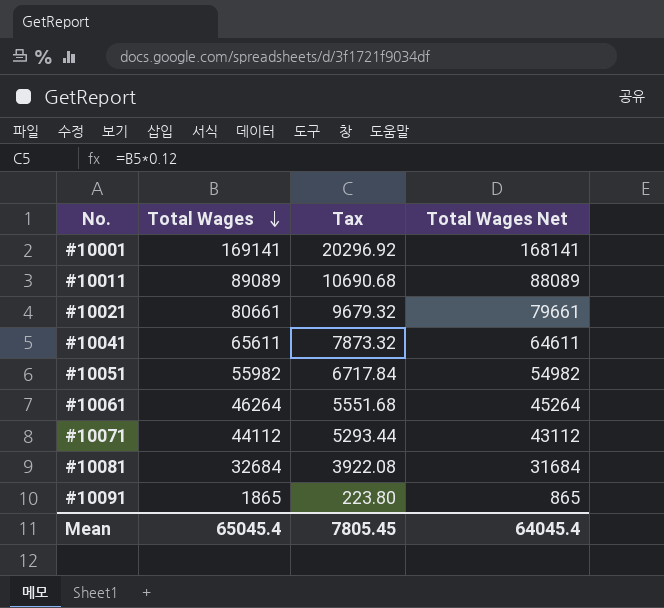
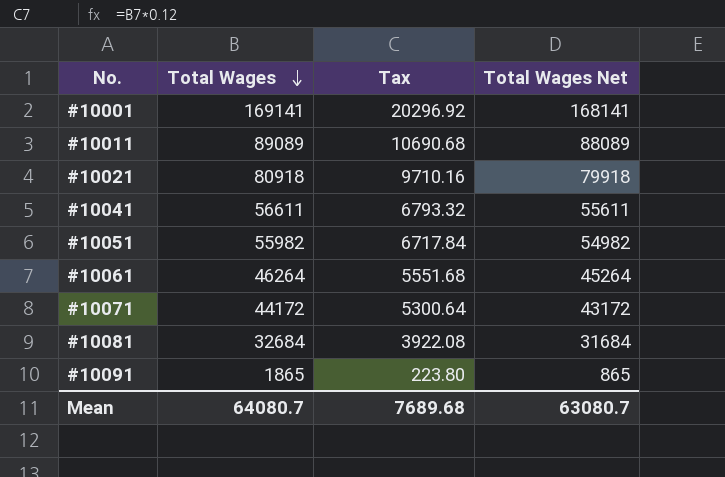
#10021 | Total Wages: 80661 -> 80918
#10021 | Tax: 9679.32 -> 9710.16
#10021 | Total Wages Net: 79661 -> 79918
#10041 | Total Wages: 65611 -> 56611
#10041 | Tax: 7873.32 -> 6793.32
#10041 | Total Wages Net: 64611 -> 55611
#10071 | Total Wages: 44112 -> 44172
#10071 | Tax: 5293.44 -> 5300.64
#10071 | Total Wages Net: 43112 -> 43172
Mean | Total Wages: 65045.4 -> 64080.7
Mean | Tax: 7805.45 -> 7689.68
Mean | Total Wages Net: 64045.4 -> 63080.7

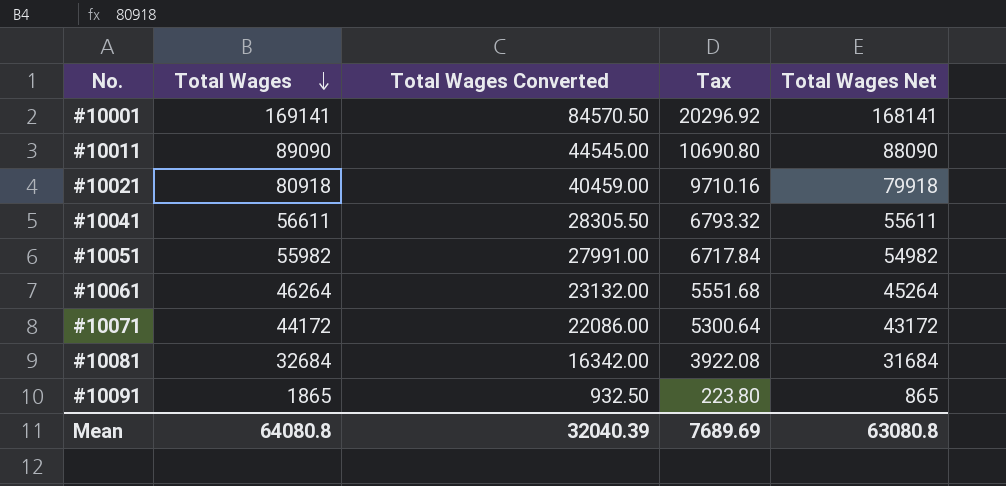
column Total Wages Converted | formula: none -> [Total Wages] * 0.5
#10011 | Total Wages: 89089 -> 89090
#10011 | Tax: 10690.68 -> 10690.80
#10011 | Total Wages Net: 88089 -> 88090
Mean | Total Wages: 64080.7 -> 64080.8
Mean | Tax: 7689.68 -> 7689.69
Mean | Total Wages Net: 63080.7 -> 63080.8

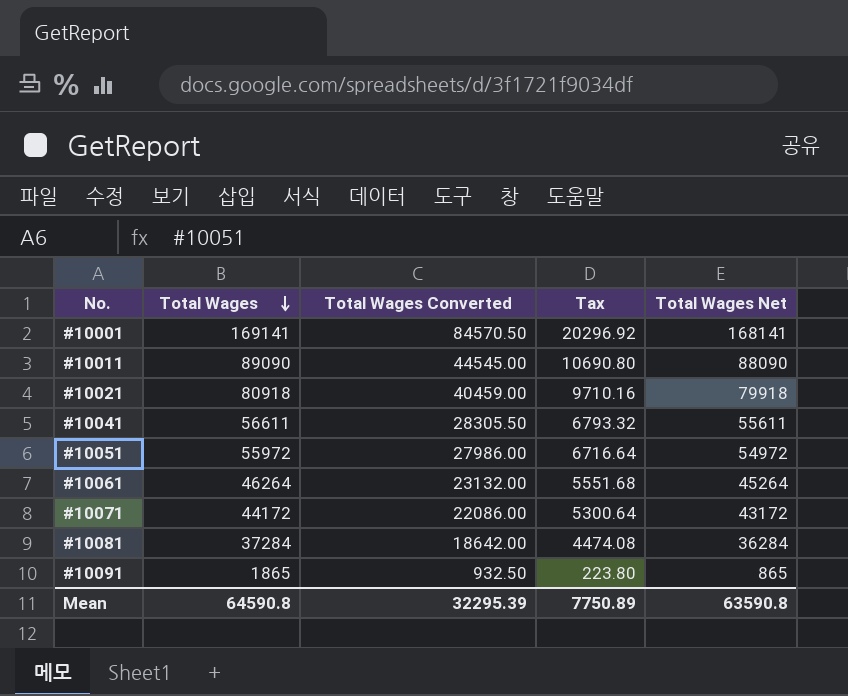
#10051 | Total Wages: 55982 -> 55972
#10051 | Total Wages Converted: 27991.00 -> 27986.00
#10051 | Tax: 6717.84 -> 6716.64
#10051 | Total Wages Net: 54982 -> 54972
#10081 | Total Wages: 32684 -> 37284
#10081 | Total Wages Converted: 16342.00 -> 18642.00
#10081 | Tax: 3922.08 -> 4474.08
#10081 | Total Wages Net: 31684 -> 36284
Mean | Total Wages: 64080.8 -> 64590.8
Mean | Total Wages Converted: 32040.39 -> 32295.39
Mean | Tax: 7689.69 -> 7750.89
Mean | Total Wages Net: 63080.8 -> 63590.8

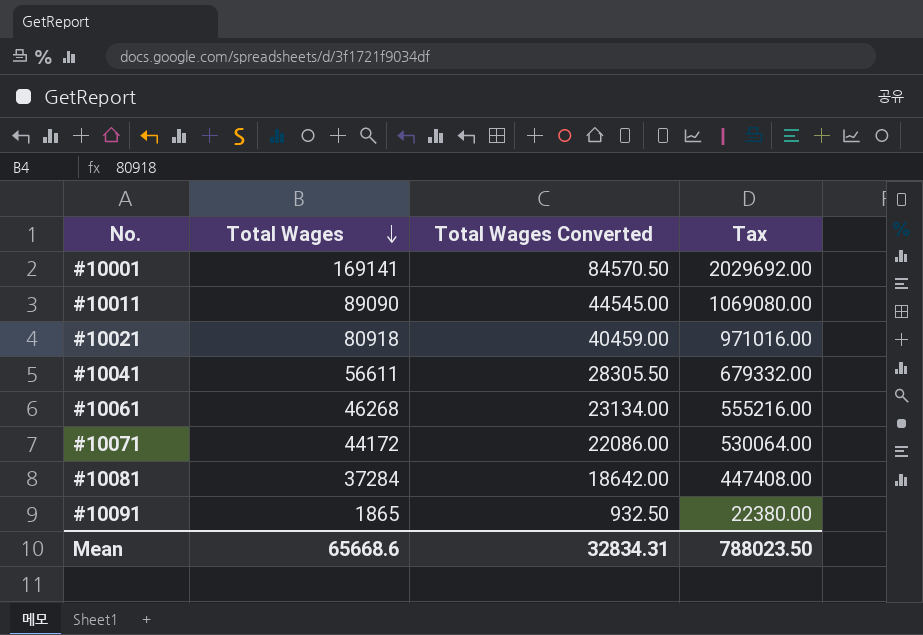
column Total Wages Net | formula: [Total Wages] - 1000 -> none
column Tax | formula: [Total Wages] * 0.12 -> [Total Wages] * 12
row #10051: 55972 | 27986.00 | 6716.64 | 54972 -> none
#10061 | Total Wages: 46264 -> 46268
#10061 | Total Wages Converted: 23132.00 -> 23134.00
Mean | Total Wages: 64590.8 -> 65668.6
Mean | Total Wages Converted: 32295.39 -> 32834.31
Mean | Tax: 7750.89 -> 788023.50

